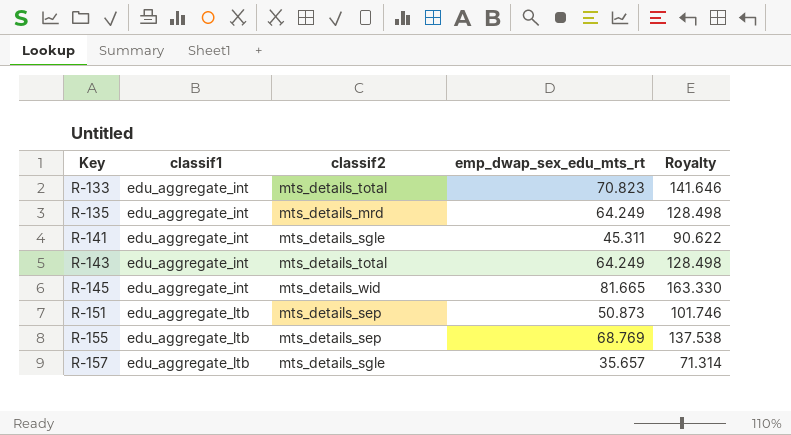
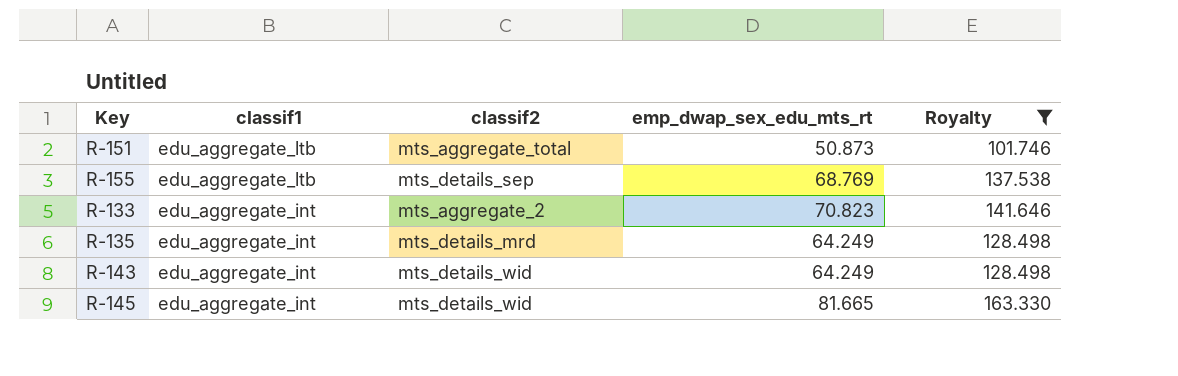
filter: none -> Royalty >= 101.746
row order: Key ascending -> classif1 descending
R-151 | classif2: mts_details_sep -> mts_aggregate_total
R-133 | classif2: mts_details_total -> mts_aggregate_2
R-143 | classif2: mts_details_total -> mts_details_wid

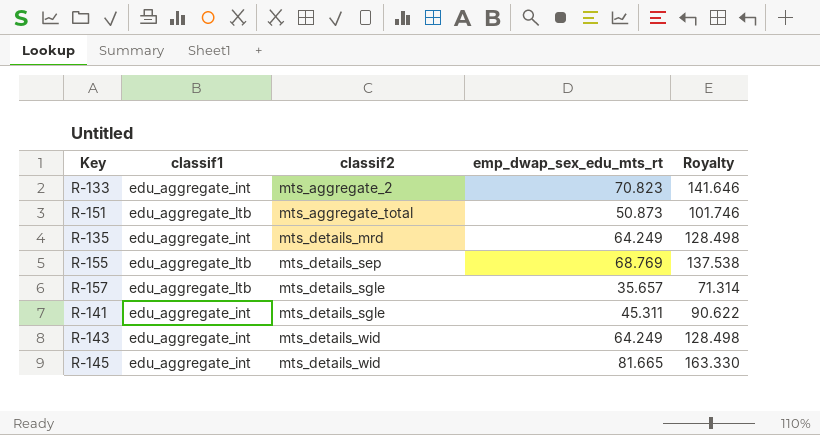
filter: Royalty >= 101.746 -> none
row order: classif1 descending -> classif2 ascending

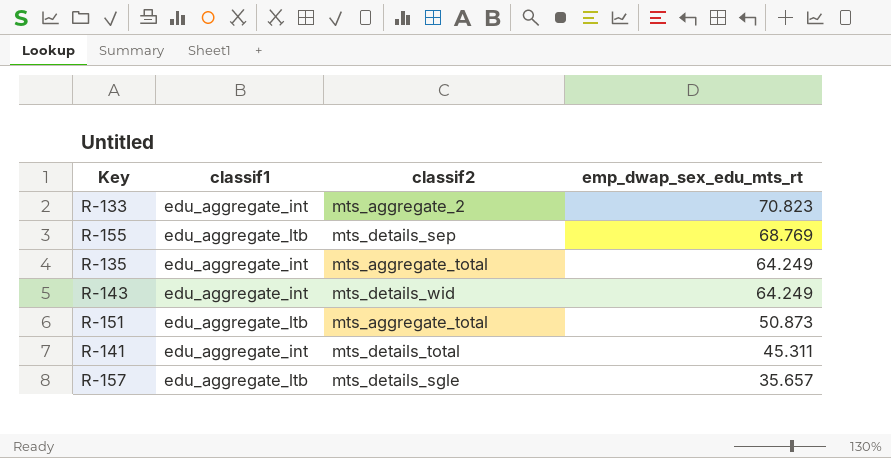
row order: classif2 ascending -> emp_dwap_sex_edu_mts_rt descending
column Royalty | formula: [emp_dwap_sex_edu_mts_rt] * 2 -> none
row R-145: edu_aggregate_int | mts_details_wid | 81.665 | 163.330 -> none
R-135 | classif2: mts_details_mrd -> mts_aggregate_total
R-141 | classif2: mts_details_sgle -> mts_details_total

